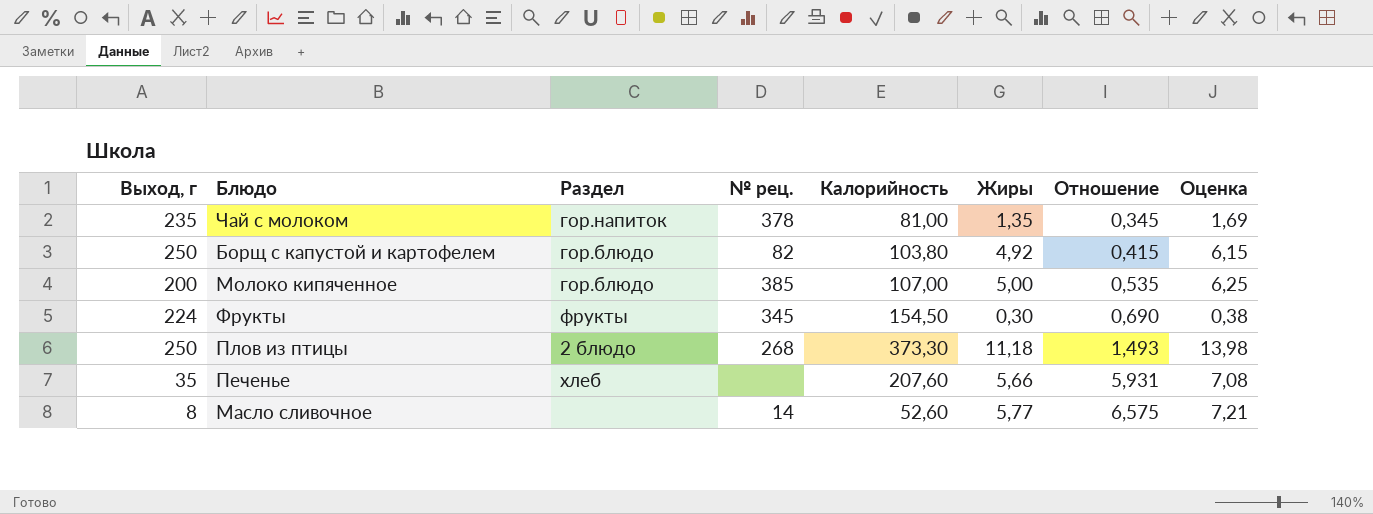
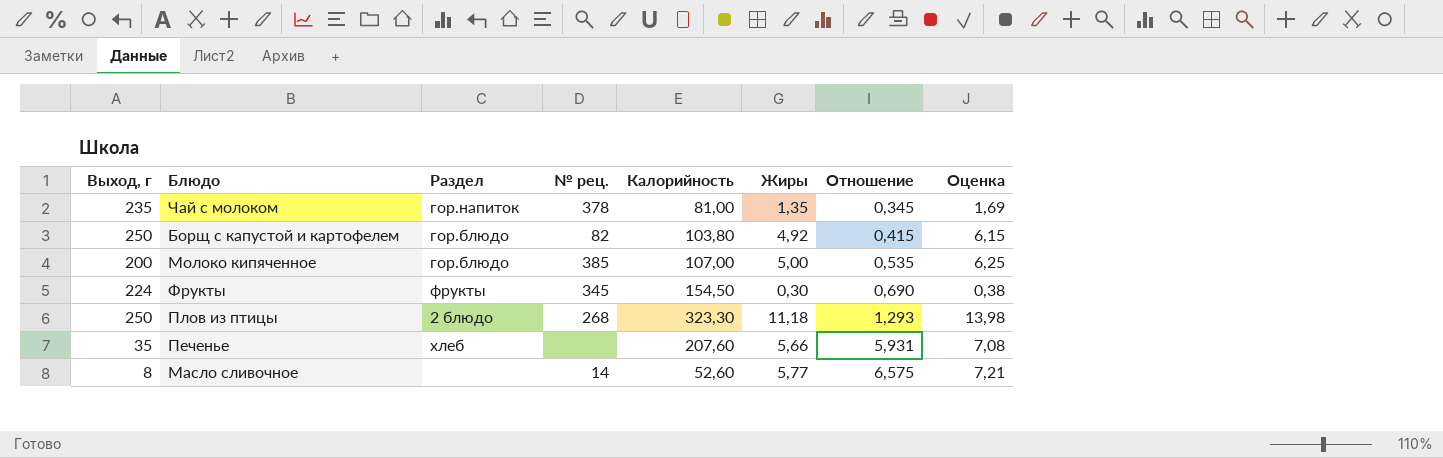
Плов из птицы | Калорийность: 373,30 -> 323,30
Плов из птицы | Отношение: 1,493 -> 1,293

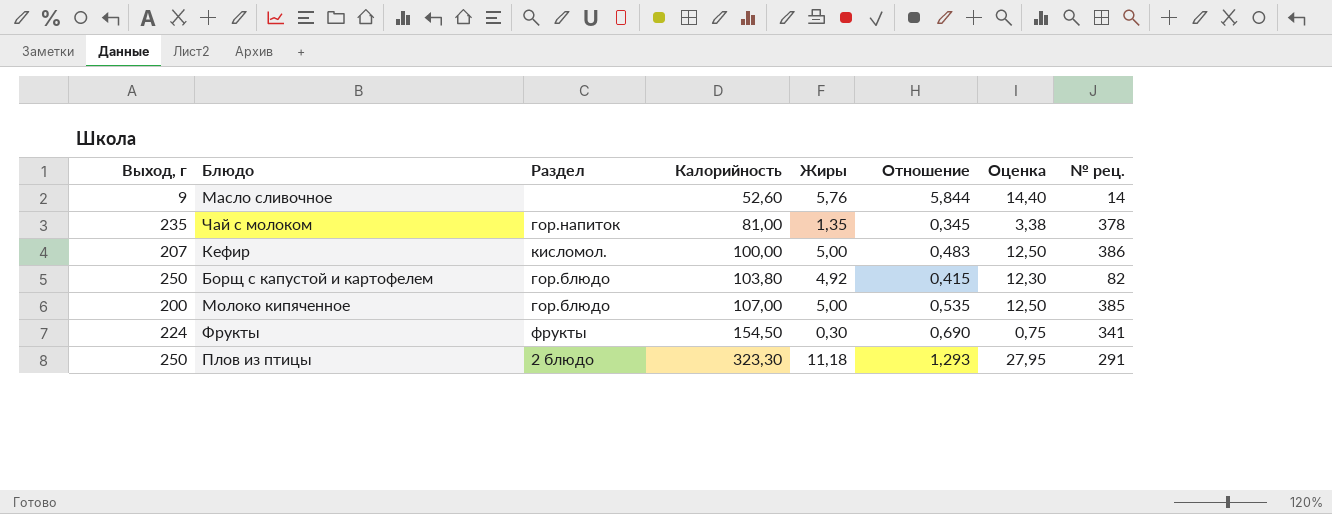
row order: Отношение ascending -> Калорийность ascending
column Оценка | formula: [Жиры] * 1,25 -> [Жиры] * 2,5
column № рец. | position: 4 -> 8
row Печенье: 35 | хлеб | none | 207,60 | 5,66 | 5,931 | 7,08 -> none
Масло сливочное | Выход, г: 8 -> 9
Масло сливочное | Жиры: 5,77 -> 5,76
Масло сливочное | Отношение: 6,575 -> 5,844
row Кефир: none -> 207 | кисломол. | 100,00 | 5,00 | 0,483 | 12,50 | 386
Фрукты | № рец.: 345 -> 341
Плов из птицы | № рец.: 268 -> 291

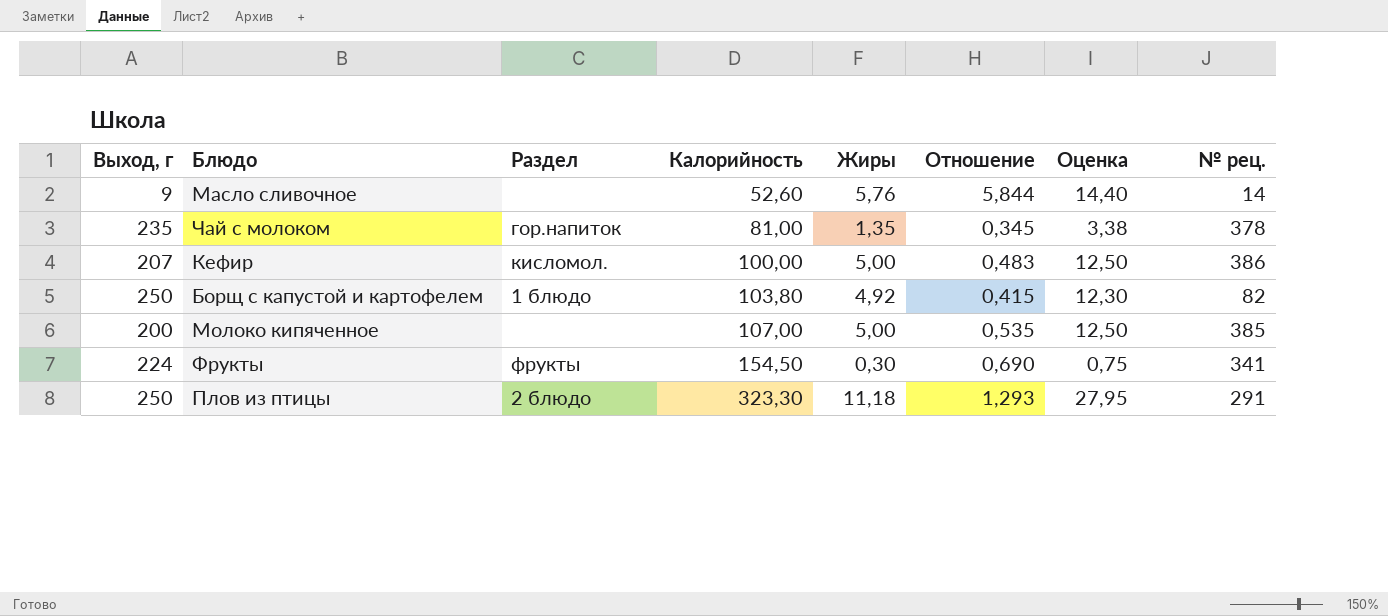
Борщ с капустой и картофелем | Раздел: гор.блюдо -> 1 блюдо
Молоко кипяченное | Раздел: гор.блюдо -> none

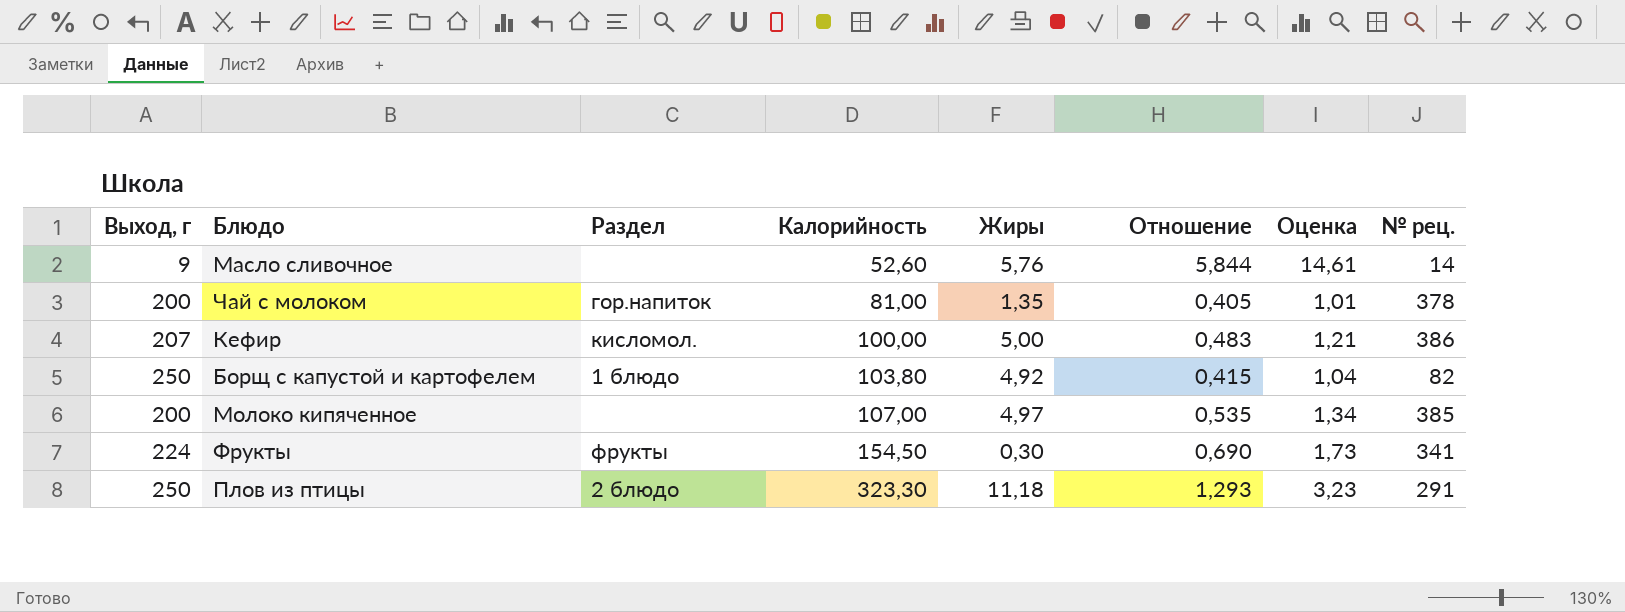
column Оценка | formula: [Жиры] * 2,5 -> [Отношение] * 2,5
Чай с молоком | Выход, г: 235 -> 200
Чай с молоком | Отношение: 0,345 -> 0,405
Молоко кипяченное | Жиры: 5,00 -> 4,97

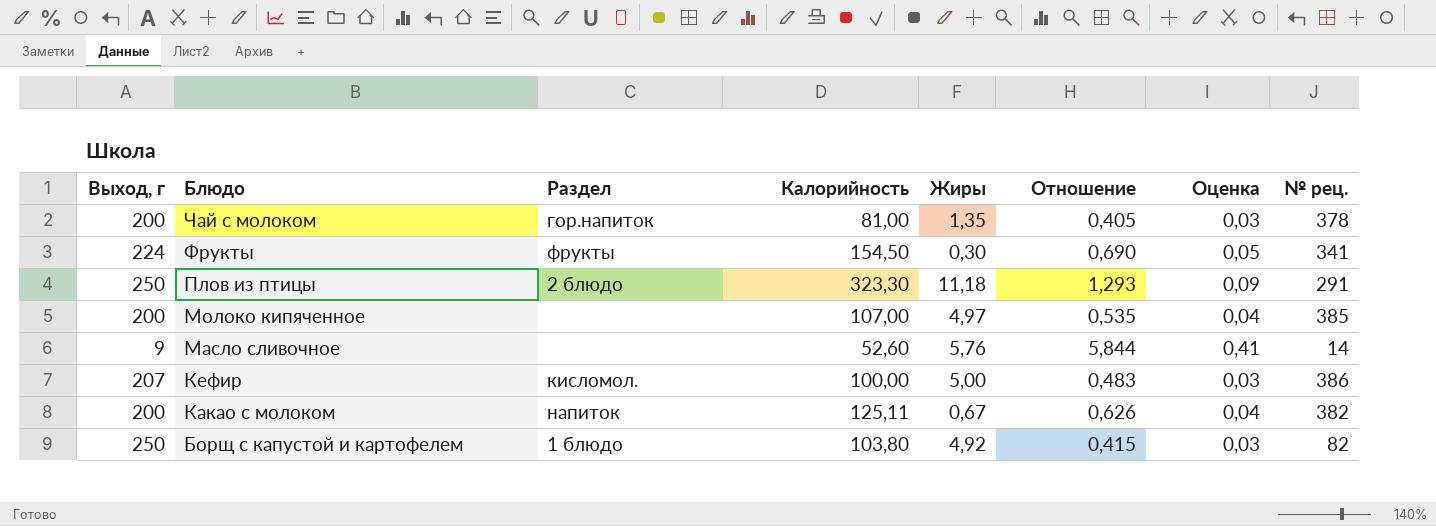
row order: Калорийность ascending -> Блюдо descending
column Оценка | formula: [Отношение] * 2,5 -> [Отношение] * 0,07
row Какао с молоком: none -> 200 | напиток | 125,11 | 0,67 | 0,626 | 0,04 | 382

